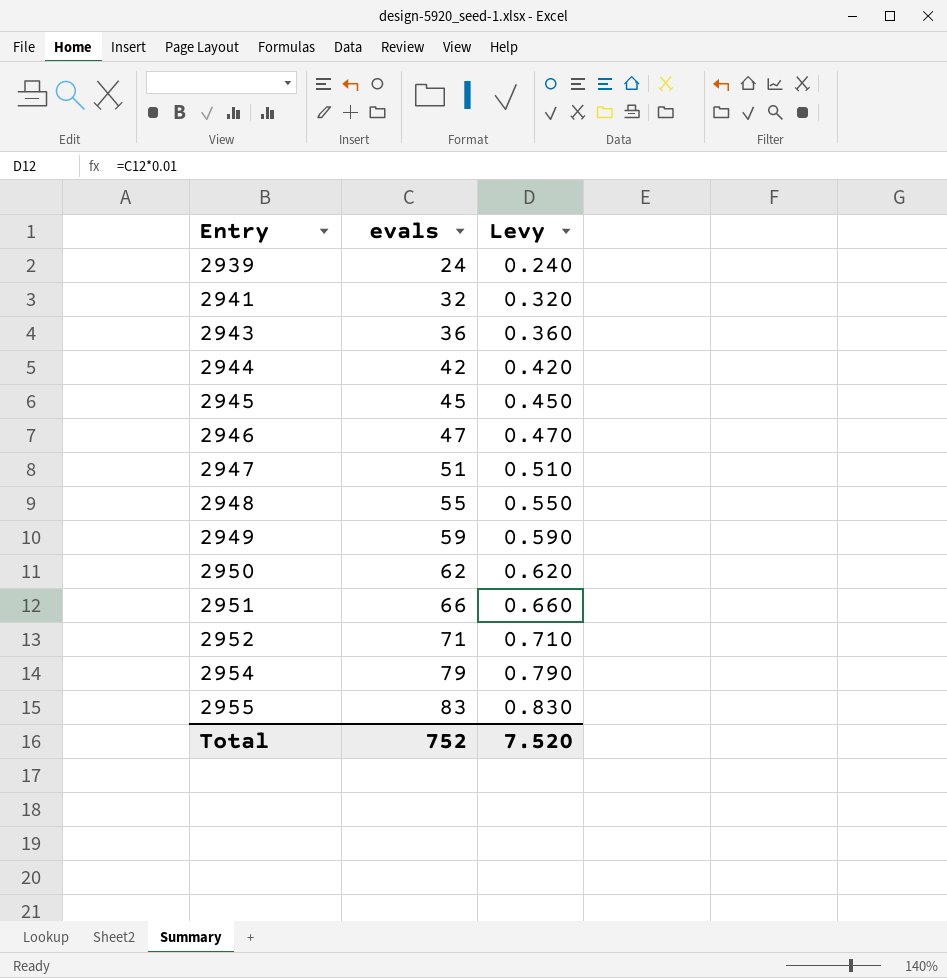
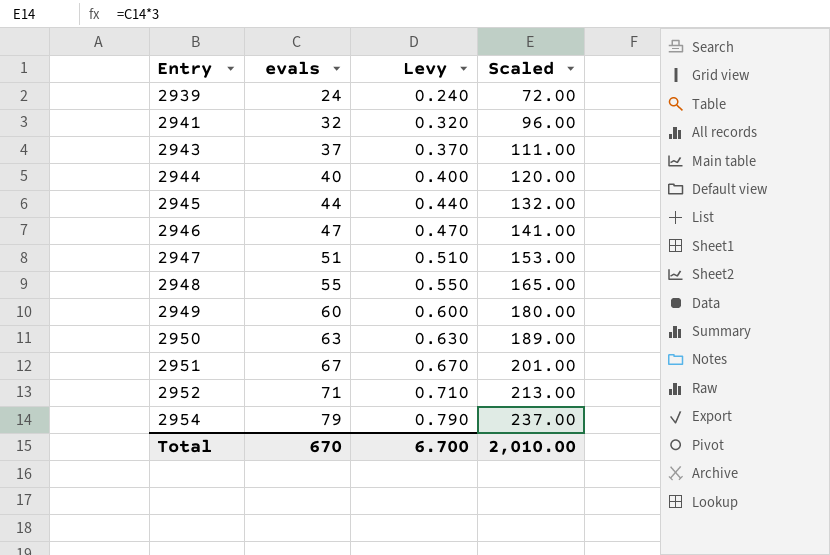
column Scaled | formula: none -> [evals] * 3
row 2955: 83 | 0.830 -> none
2943 | evals: 36 -> 37
2943 | Levy: 0.360 -> 0.370
2944 | evals: 42 -> 40
2944 | Levy: 0.420 -> 0.400
2945 | evals: 45 -> 44
2945 | Levy: 0.450 -> 0.440
2949 | evals: 59 -> 60
2949 | Levy: 0.590 -> 0.600
2950 | evals: 62 -> 63
2950 | Levy: 0.620 -> 0.630
2951 | evals: 66 -> 67
2951 | Levy: 0.660 -> 0.670
Total | evals: 752 -> 670
Total | Levy: 7.520 -> 6.700

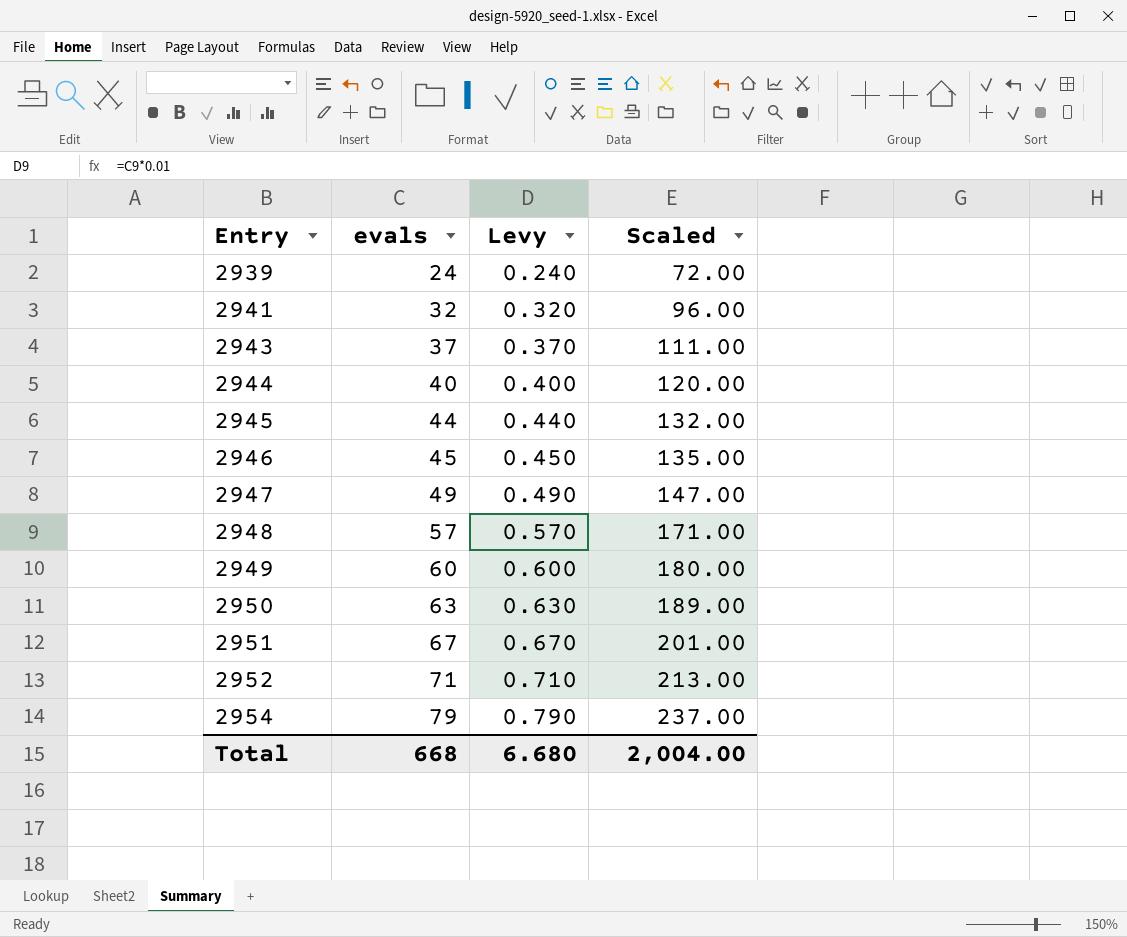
2946 | evals: 47 -> 45
2946 | Levy: 0.470 -> 0.450
2946 | Scaled: 141.00 -> 135.00
2947 | evals: 51 -> 49
2947 | Levy: 0.510 -> 0.490
2947 | Scaled: 153.00 -> 147.00
2948 | evals: 55 -> 57
2948 | Levy: 0.550 -> 0.570
2948 | Scaled: 165.00 -> 171.00
Total | evals: 670 -> 668
Total | Levy: 6.700 -> 6.680
Total | Scaled: 2,010.00 -> 2,004.00

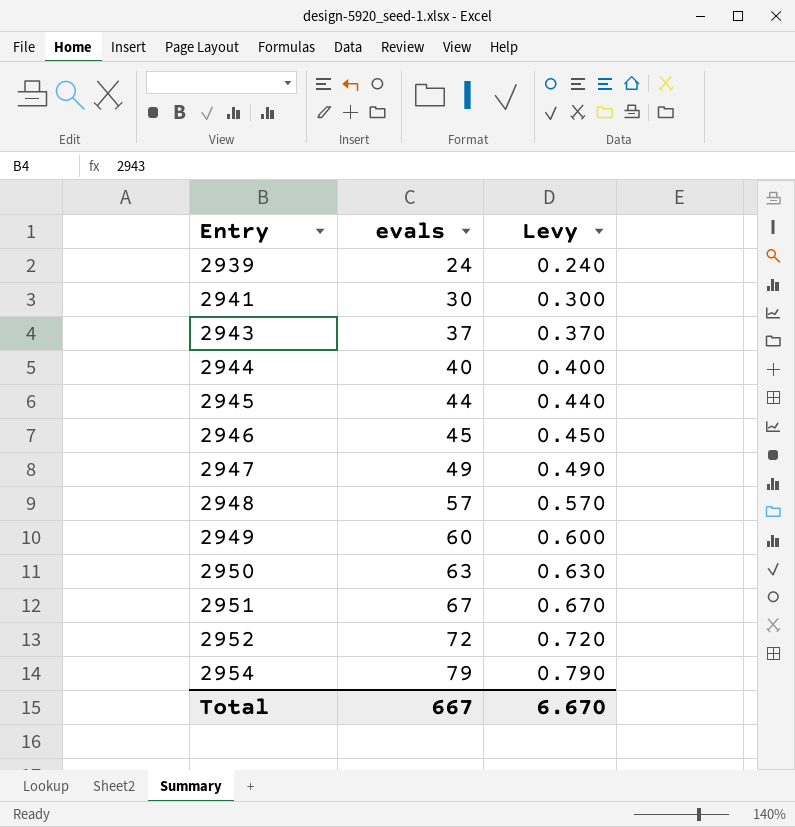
column Scaled | formula: [evals] * 3 -> none
2941 | evals: 32 -> 30
2941 | Levy: 0.320 -> 0.300
2952 | evals: 71 -> 72
2952 | Levy: 0.710 -> 0.720
Total | evals: 668 -> 667
Total | Levy: 6.680 -> 6.670

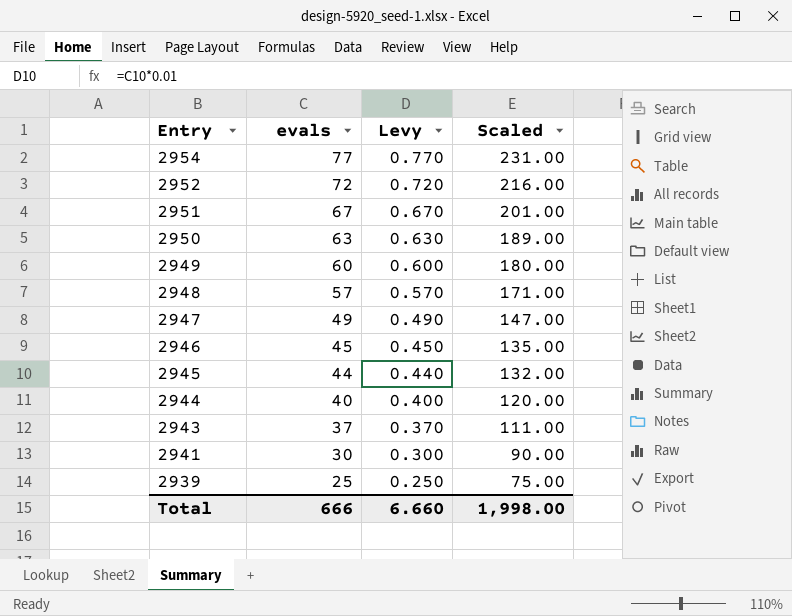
row order: Entry ascending -> Entry descending
column Scaled | formula: none -> [evals] * 3
2954 | evals: 79 -> 77
2954 | Levy: 0.790 -> 0.770
2939 | evals: 24 -> 25
2939 | Levy: 0.240 -> 0.250
Total | evals: 667 -> 666
Total | Levy: 6.670 -> 6.660

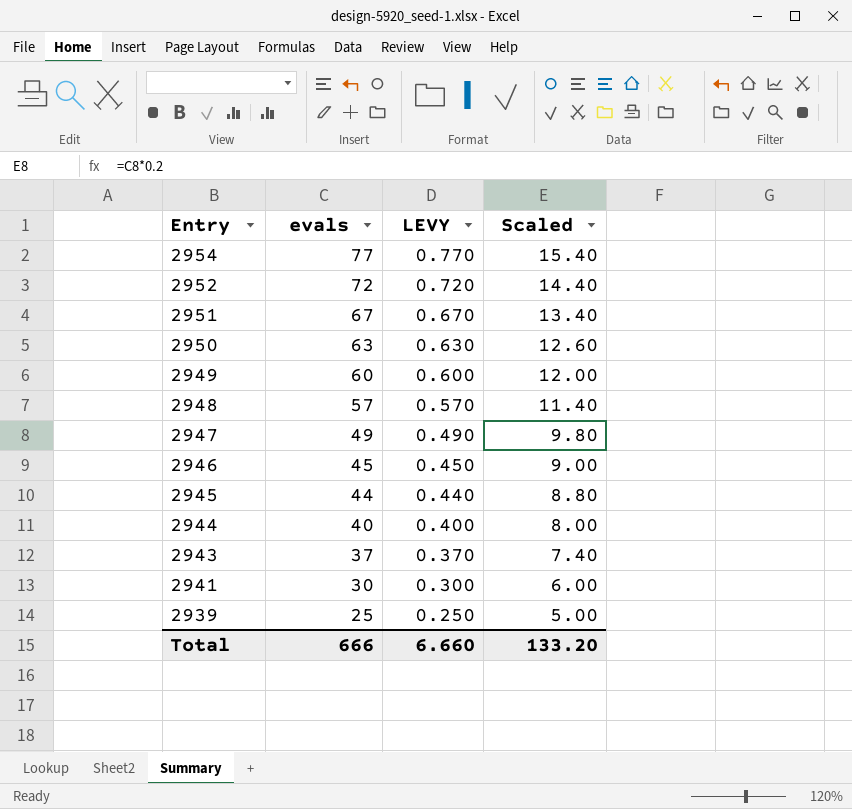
column name: Levy -> LEVY
column Scaled | formula: [evals] * 3 -> [evals] * 0.2
Total | Scaled: 1,998.00 -> 133.20

